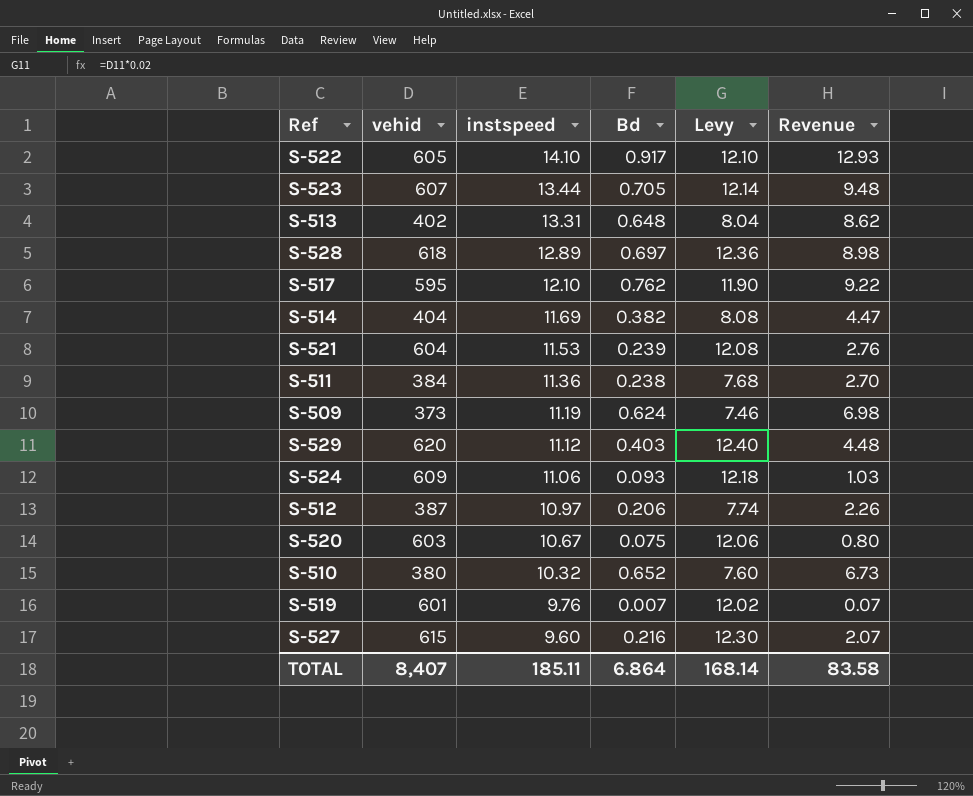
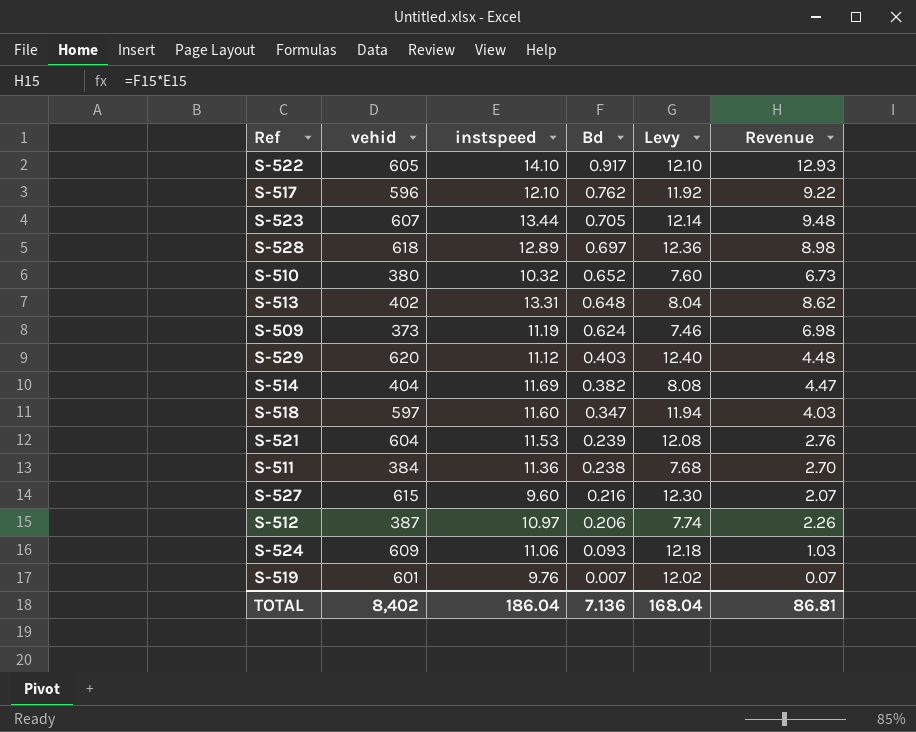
row order: instspeed descending -> Bd descending
row S-520: 603 | 10.67 | 0.075 | 12.06 | 0.80 -> none
S-517 | vehid: 595 -> 596
S-517 | Levy: 11.90 -> 11.92
row S-518: none -> 597 | 11.60 | 0.347 | 11.94 | 4.03
TOTAL | vehid: 8,407 -> 8,402
TOTAL | instspeed: 185.11 -> 186.04
TOTAL | Bd: 6.864 -> 7.136
TOTAL | Levy: 168.14 -> 168.04
TOTAL | Revenue: 83.58 -> 86.81

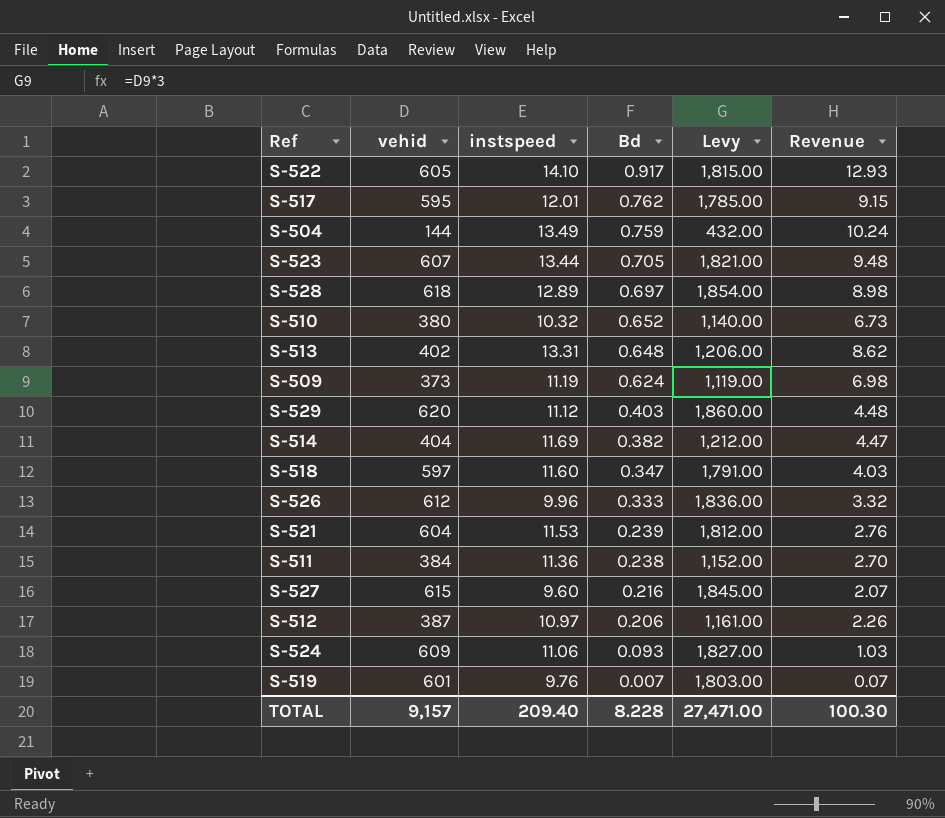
column Levy | formula: [vehid] * 0.02 -> [vehid] * 3
S-517 | vehid: 596 -> 595
S-517 | instspeed: 12.10 -> 12.01
S-517 | Revenue: 9.22 -> 9.15
row S-504: none -> 144 | 13.49 | 0.759 | 432.00 | 10.24
row S-526: none -> 612 | 9.96 | 0.333 | 1,836.00 | 3.32
TOTAL | vehid: 8,402 -> 9,157
TOTAL | instspeed: 186.04 -> 209.40
TOTAL | Bd: 7.136 -> 8.228
TOTAL | Levy: 168.04 -> 27,471.00
TOTAL | Revenue: 86.81 -> 100.30

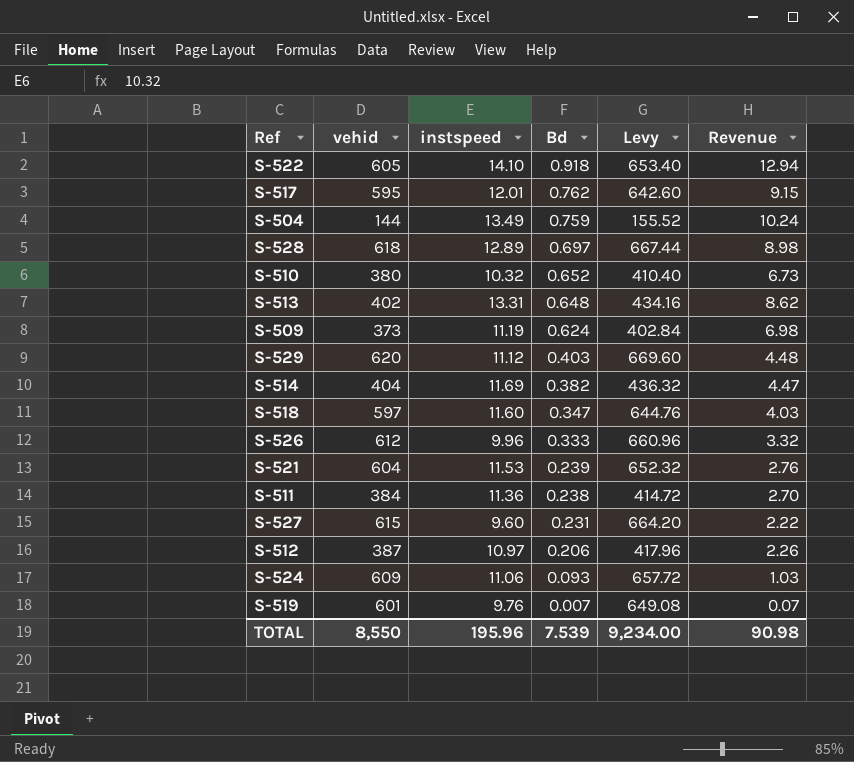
column Levy | formula: [vehid] * 3 -> [vehid] * 1.08
row S-523: 607 | 13.44 | 0.705 | 1,821.00 | 9.48 -> none
S-522 | Bd: 0.917 -> 0.918
S-522 | Revenue: 12.93 -> 12.94
S-527 | Bd: 0.216 -> 0.231
S-527 | Revenue: 2.07 -> 2.22
TOTAL | vehid: 9,157 -> 8,550
TOTAL | instspeed: 209.40 -> 195.96
TOTAL | Bd: 8.228 -> 7.539
TOTAL | Levy: 27,471.00 -> 9,234.00
TOTAL | Revenue: 100.30 -> 90.98

